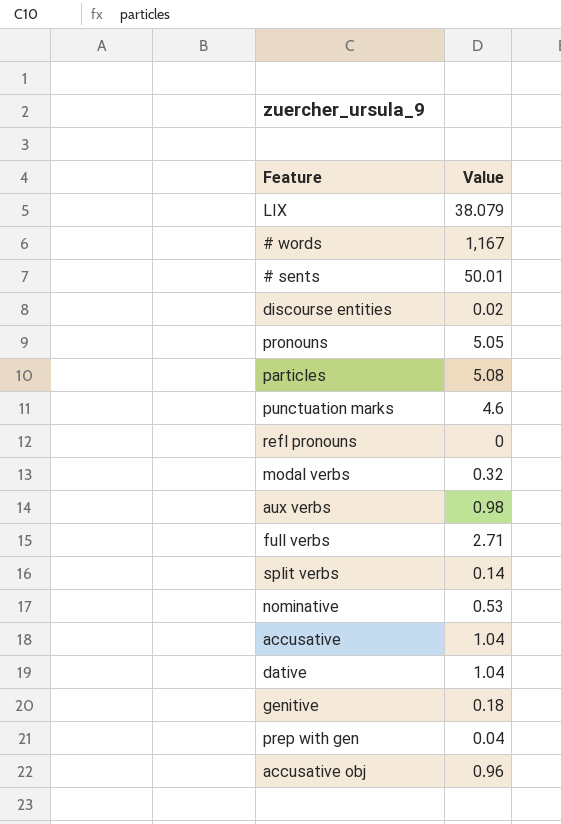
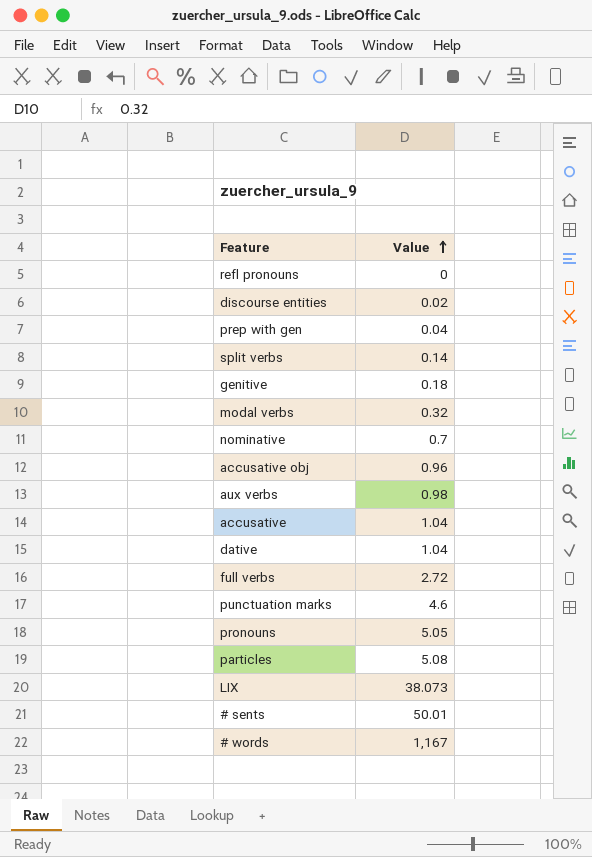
row order: none -> Value ascending
nominative | Value: 0.53 -> 0.7
full verbs | Value: 2.71 -> 2.72
LIX | Value: 38.079 -> 38.073

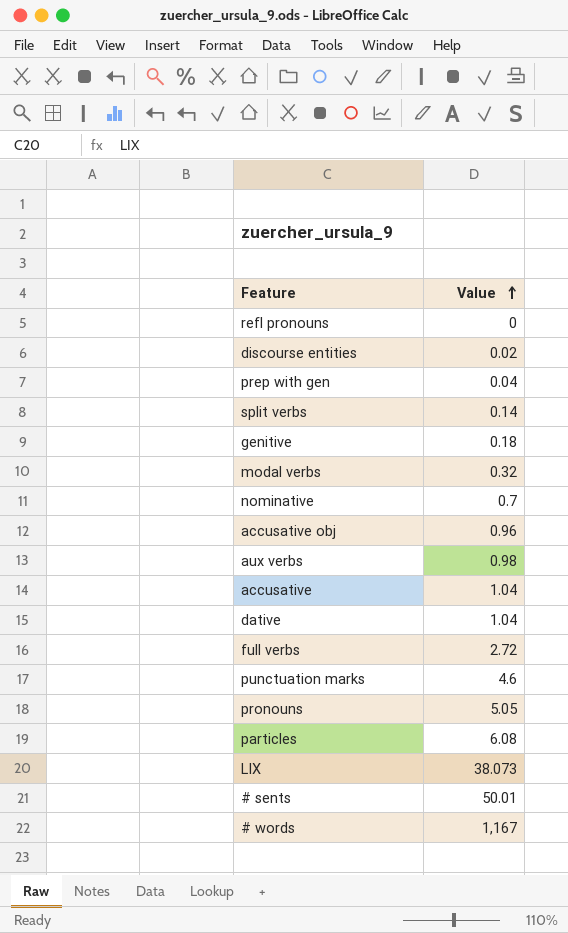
particles | Value: 5.08 -> 6.08

